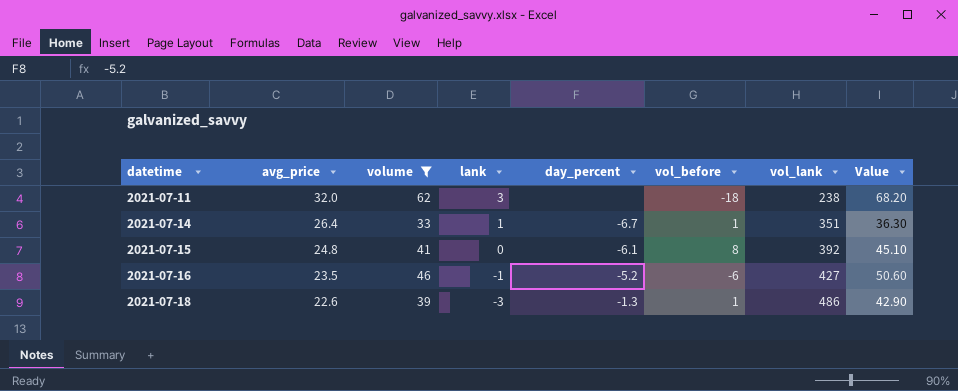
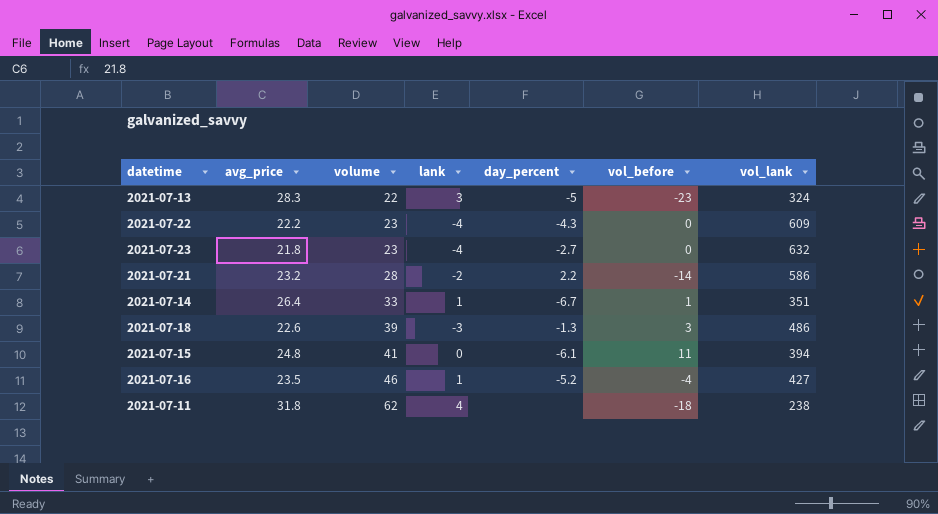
filter: volume >= 33 -> none
row order: datetime ascending -> volume ascending
column Value | formula: [volume] * 1.1 -> none
2021-07-18 | vol_before: 1 -> 3
2021-07-15 | vol_before: 8 -> 11
2021-07-15 | vol_lank: 392 -> 394
2021-07-16 | lank: -1 -> 1
2021-07-16 | vol_before: -6 -> -4
2021-07-11 | avg_price: 32.0 -> 31.8
2021-07-11 | lank: 3 -> 4

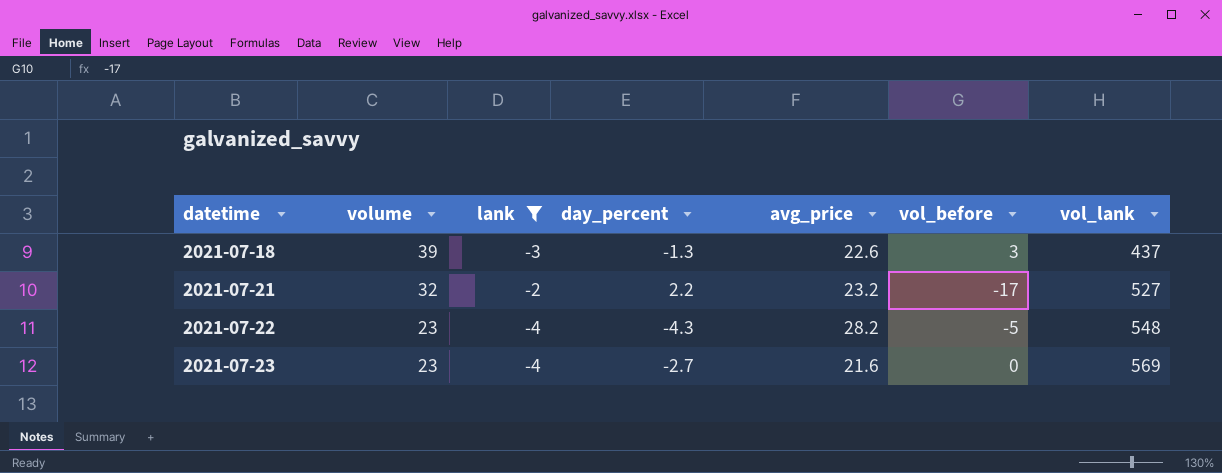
filter: none -> lank <= -2
row order: volume ascending -> datetime ascending
column avg_price | position: 2 -> 5
2021-07-18 | vol_lank: 486 -> 437
2021-07-21 | volume: 28 -> 32
2021-07-21 | vol_before: -14 -> -17
2021-07-21 | vol_lank: 586 -> 527
2021-07-22 | avg_price: 22.2 -> 28.2
2021-07-22 | vol_before: 0 -> -5
2021-07-22 | vol_lank: 609 -> 548
2021-07-23 | avg_price: 21.8 -> 21.6
2021-07-23 | vol_lank: 632 -> 569

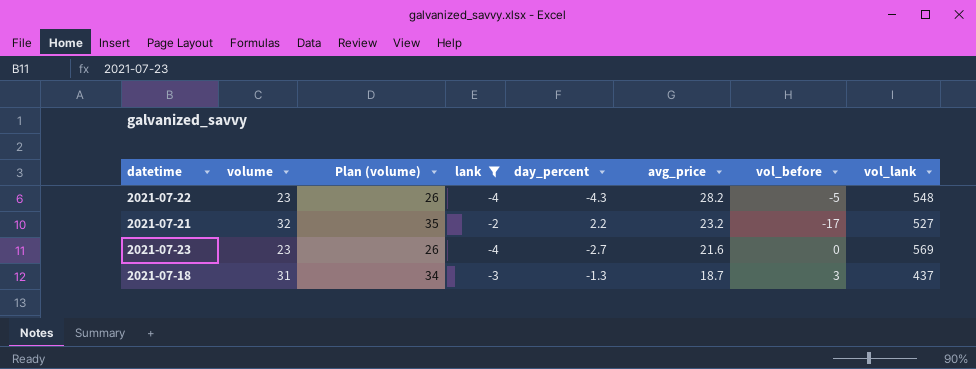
row order: datetime ascending -> avg_price descending
column Plan (volume) | formula: none -> [volume] + 3
2021-07-18 | volume: 39 -> 31
2021-07-18 | avg_price: 22.6 -> 18.7

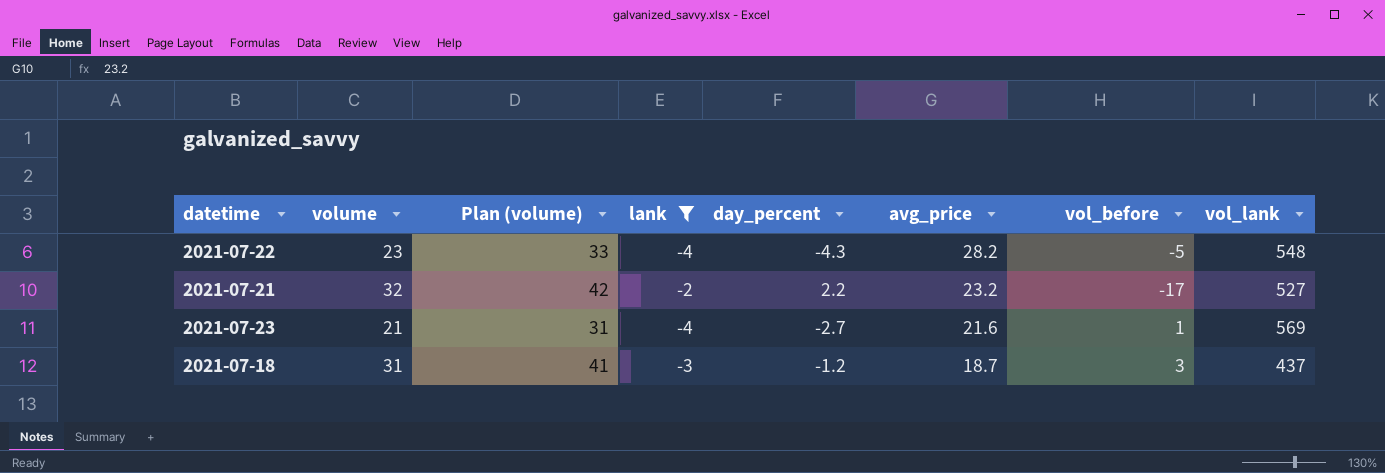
column Plan (volume) | formula: [volume] + 3 -> [volume] + 10
2021-07-23 | volume: 23 -> 21
2021-07-23 | vol_before: 0 -> 1
2021-07-18 | day_percent: -1.3 -> -1.2

